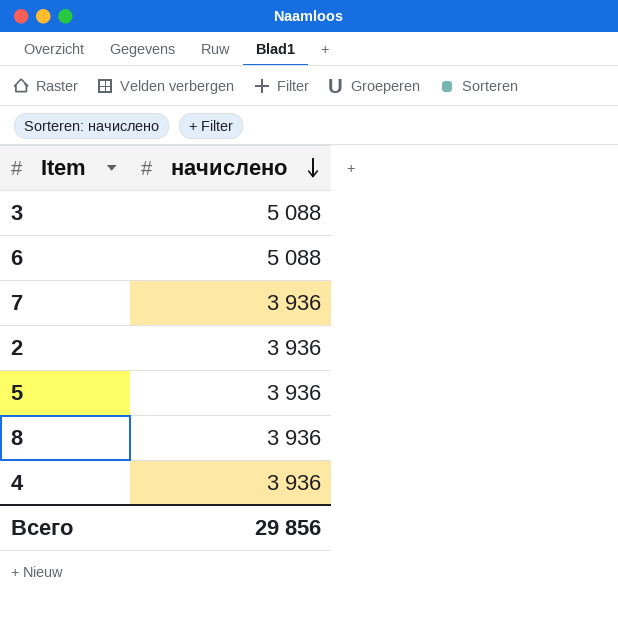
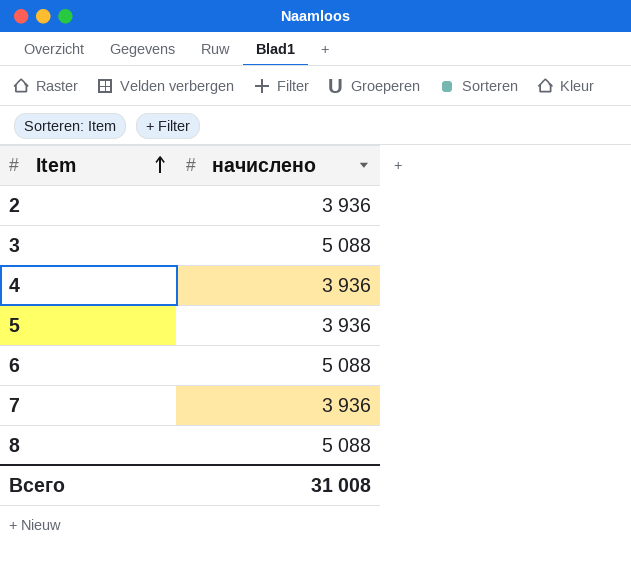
row order: начислено descending -> Item ascending
8 | начислено: 3 936 -> 5 088
Всего | начислено: 29 856 -> 31 008

